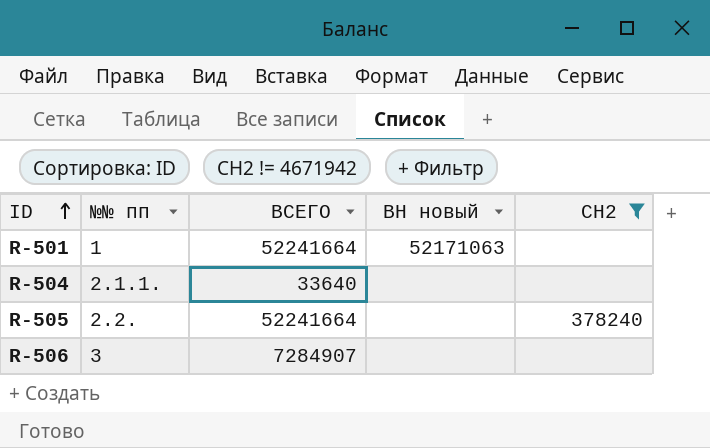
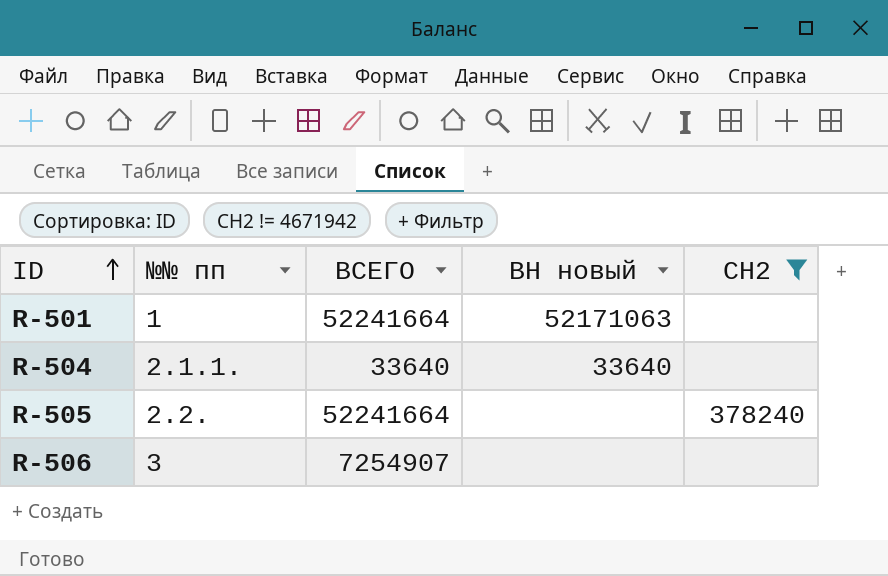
R-504 | ВН новый: none -> 33640
R-506 | ВСЕГО: 7284907 -> 7254907

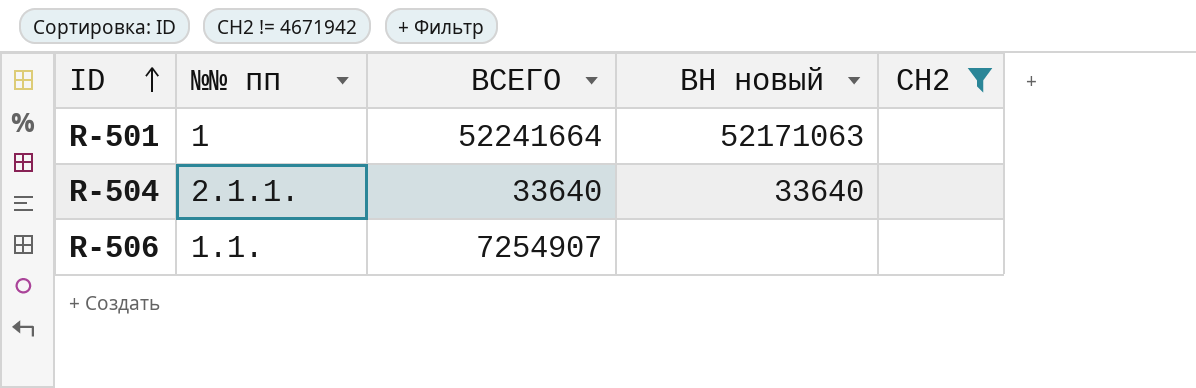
row R-505: 2.2. | 52241664 | none | 378240 -> none
R-506 | №№ пп: 3 -> 1.1.

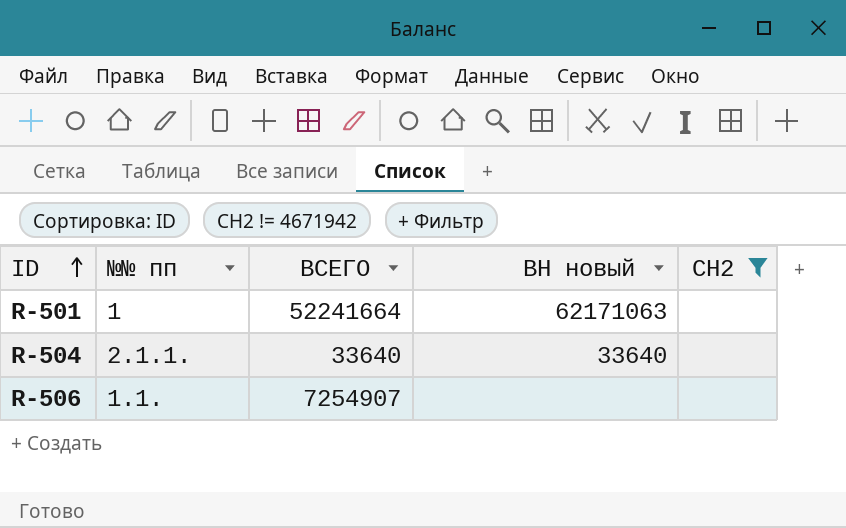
R-501 | ВН новый: 52171063 -> 62171063

